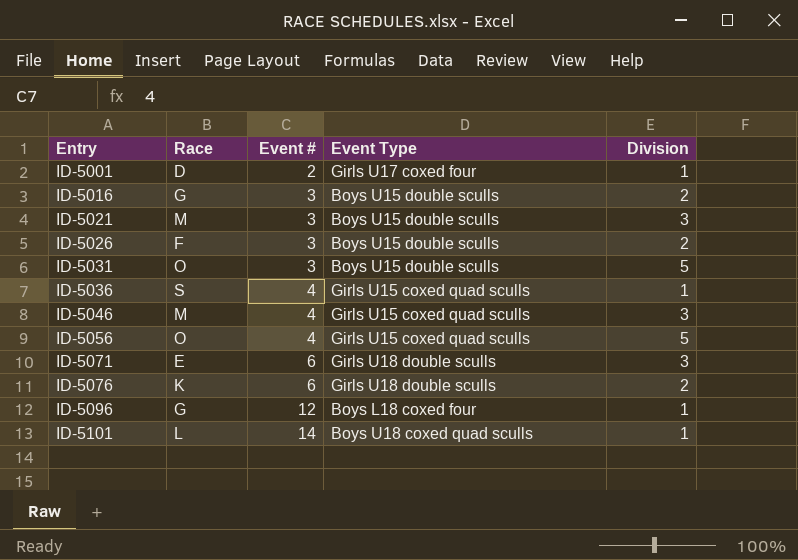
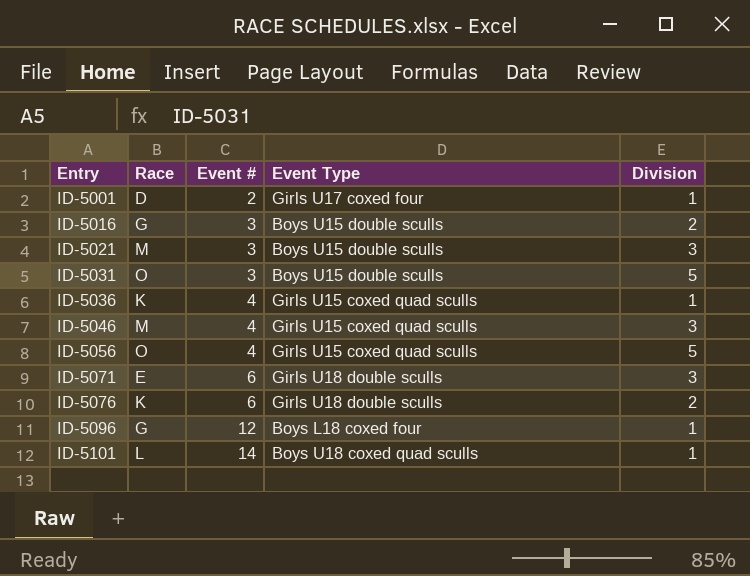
row ID-5026: F | 3 | Boys U15 double sculls | 2 -> none
ID-5036 | Race: S -> K

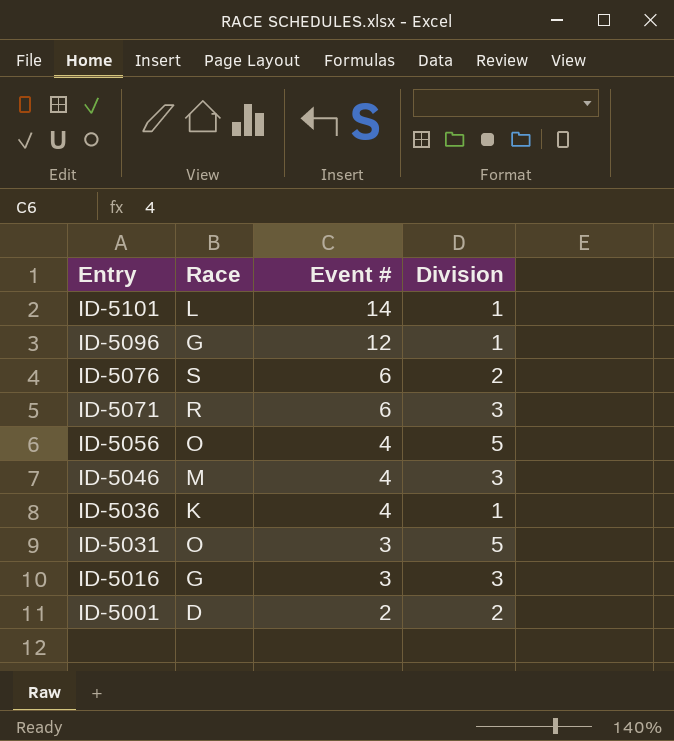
row order: Entry ascending -> Entry descending
column Event Type | position: 4 -> none
row ID-5021: M | 3 | Boys U15 double sculls | 3 -> none
ID-5076 | Race: K -> S
ID-5071 | Race: E -> R
ID-5016 | Division: 2 -> 3
ID-5001 | Division: 1 -> 2

